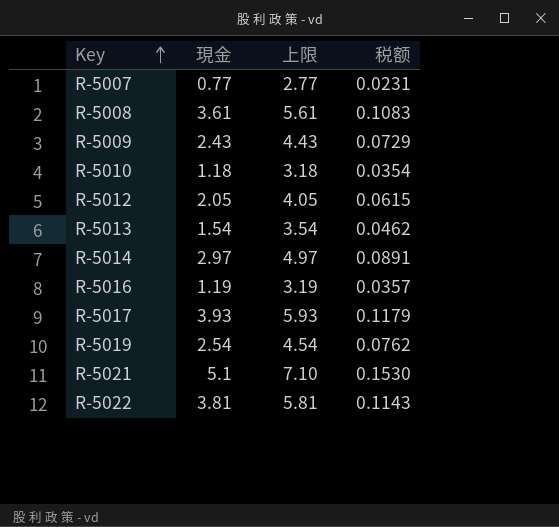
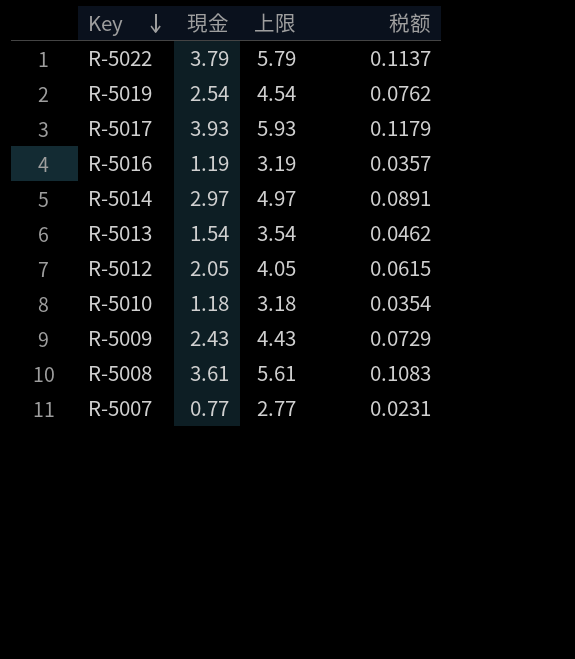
row order: Key ascending -> Key descending
row R-5021: 5.1 | 7.10 | 0.1530 -> none
R-5022 | 現金: 3.81 -> 3.79
R-5022 | 上限: 5.81 -> 5.79
R-5022 | 税额: 0.1143 -> 0.1137

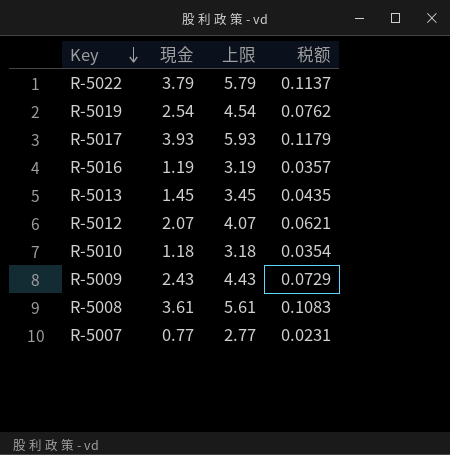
row R-5014: 2.97 | 4.97 | 0.0891 -> none
R-5013 | 現金: 1.54 -> 1.45
R-5013 | 上限: 3.54 -> 3.45
R-5013 | 税额: 0.0462 -> 0.0435
R-5012 | 現金: 2.05 -> 2.07
R-5012 | 上限: 4.05 -> 4.07
R-5012 | 税额: 0.0615 -> 0.0621

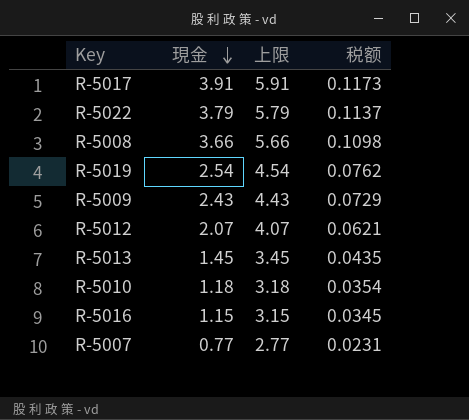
row order: Key descending -> 現金 descending
R-5017 | 現金: 3.93 -> 3.91
R-5017 | 上限: 5.93 -> 5.91
R-5017 | 税额: 0.1179 -> 0.1173
R-5008 | 現金: 3.61 -> 3.66
R-5008 | 上限: 5.61 -> 5.66
R-5008 | 税额: 0.1083 -> 0.1098
R-5016 | 現金: 1.19 -> 1.15
R-5016 | 上限: 3.19 -> 3.15
R-5016 | 税额: 0.0357 -> 0.0345

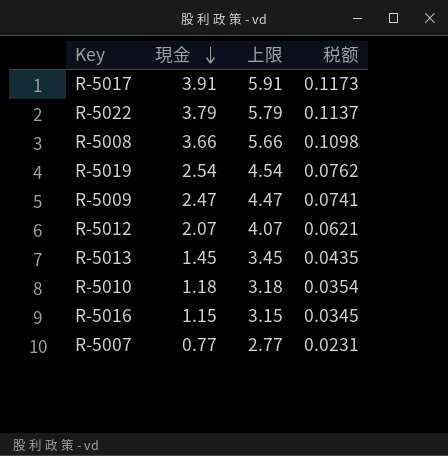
R-5009 | 現金: 2.43 -> 2.47
R-5009 | 上限: 4.43 -> 4.47
R-5009 | 税额: 0.0729 -> 0.0741

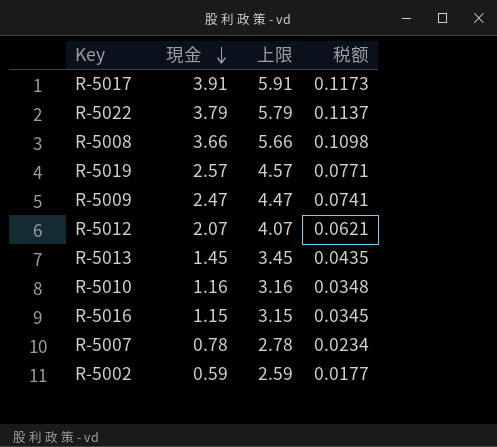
R-5019 | 現金: 2.54 -> 2.57
R-5019 | 上限: 4.54 -> 4.57
R-5019 | 税额: 0.0762 -> 0.0771
R-5010 | 現金: 1.18 -> 1.16
R-5010 | 上限: 3.18 -> 3.16
R-5010 | 税额: 0.0354 -> 0.0348
R-5007 | 現金: 0.77 -> 0.78
R-5007 | 上限: 2.77 -> 2.78
R-5007 | 税额: 0.0231 -> 0.0234
row R-5002: none -> 0.59 | 2.59 | 0.0177

